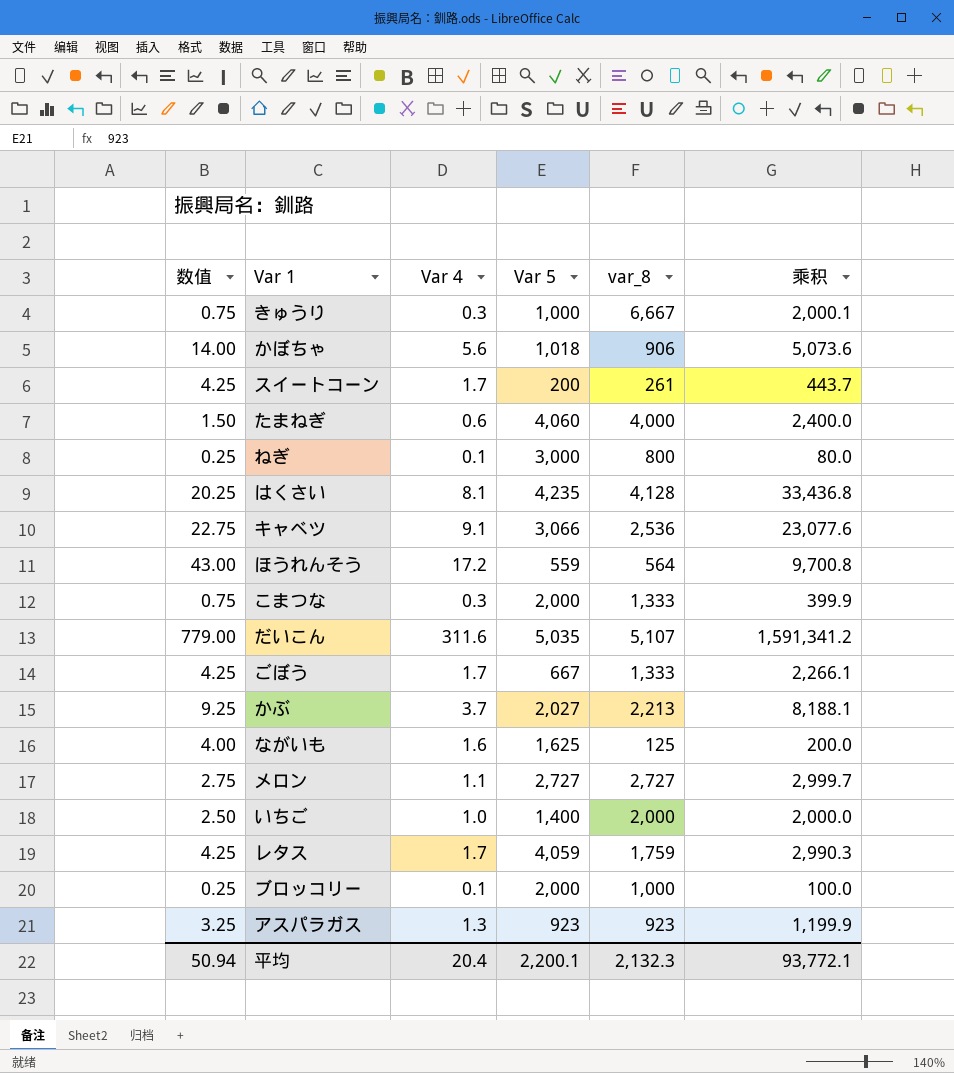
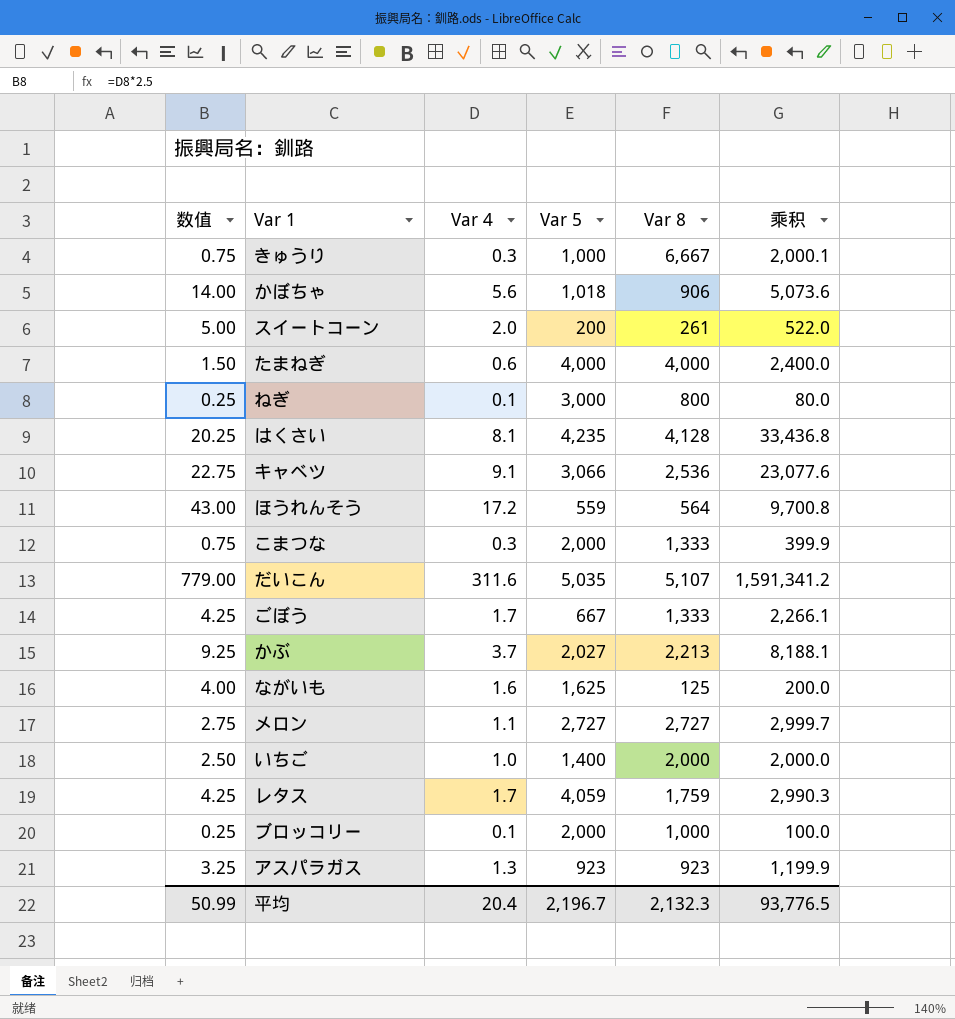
column name: var_8 -> Var 8
スイートコーン | 数值: 4.25 -> 5.00
スイートコーン | Var 4: 1.7 -> 2.0
スイートコーン | 乘积: 443.7 -> 522.0
たまねぎ | Var 5: 4,060 -> 4,000
平均 | 数值: 50.94 -> 50.99
平均 | Var 5: 2,200.1 -> 2,196.7
平均 | 乘积: 93,772.1 -> 93,776.5

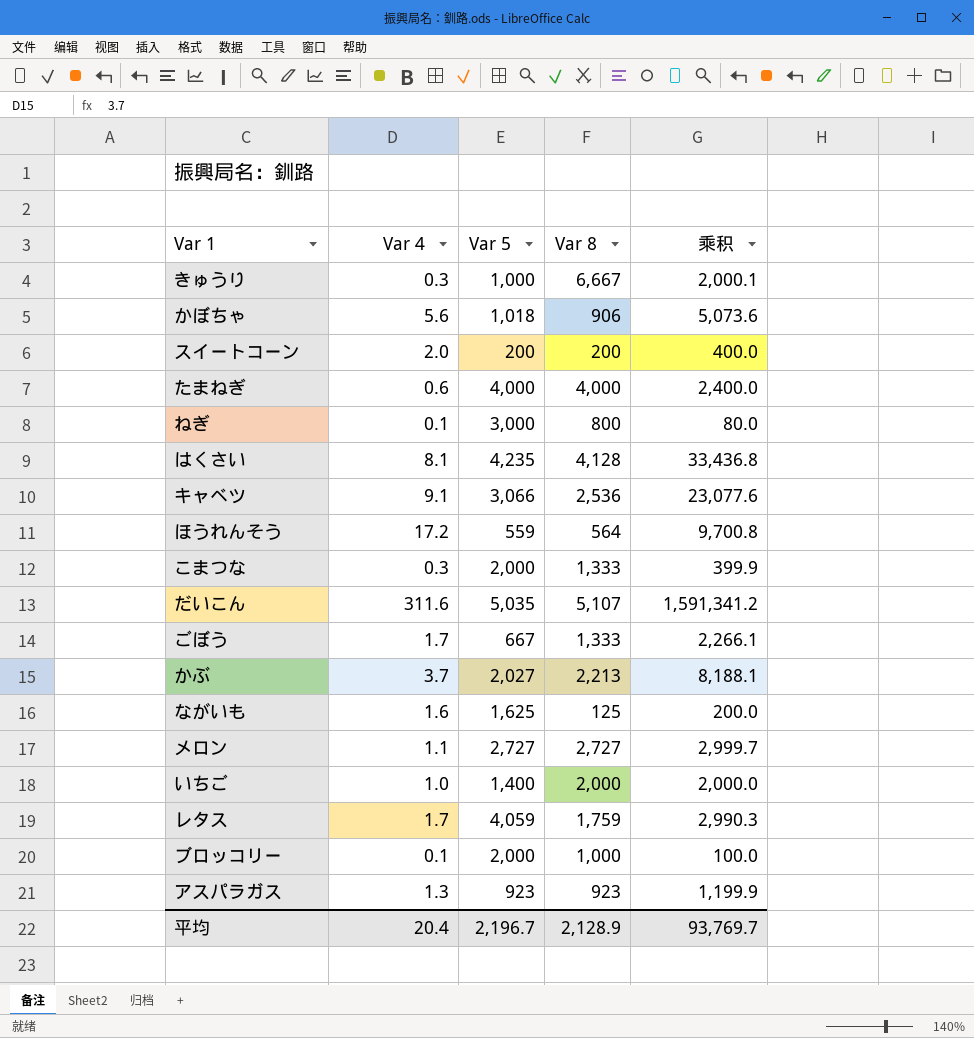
column 数值 | formula: [Var 4] * 2.5 -> none
スイートコーン | Var 8: 261 -> 200
スイートコーン | 乘积: 522.0 -> 400.0
平均 | Var 8: 2,132.3 -> 2,128.9
平均 | 乘积: 93,776.5 -> 93,769.7

